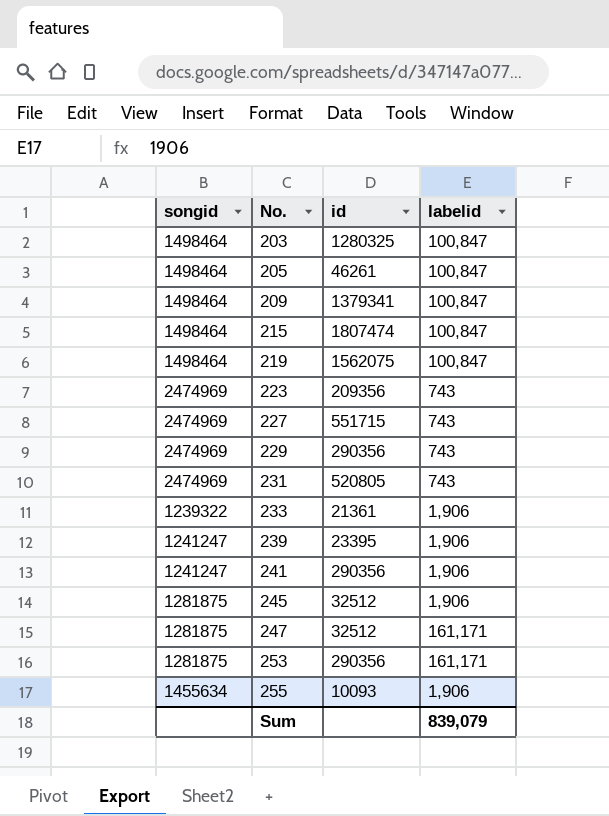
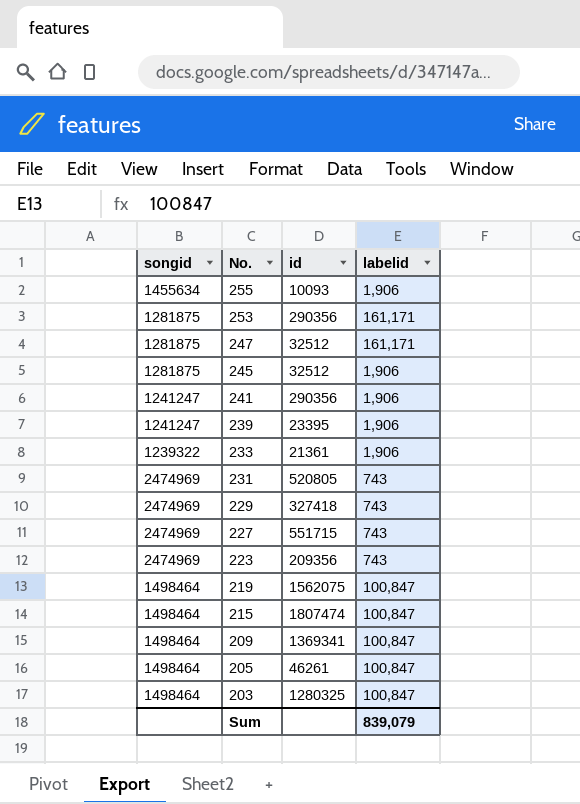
row order: No. ascending -> No. descending
229 | id: 290356 -> 327418
209 | id: 1379341 -> 1369341

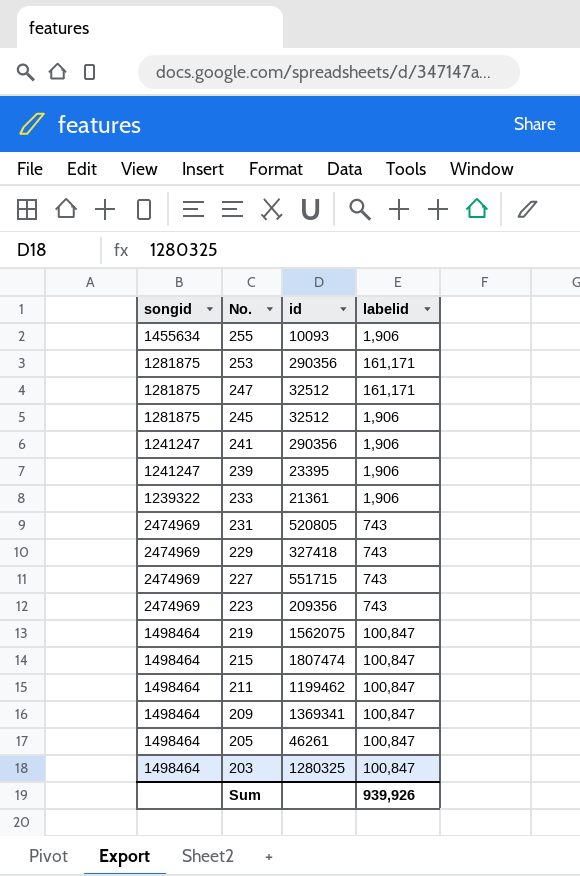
row 211: none -> 1498464 | 1199462 | 100,847
Sum | labelid: 839,079 -> 939,926

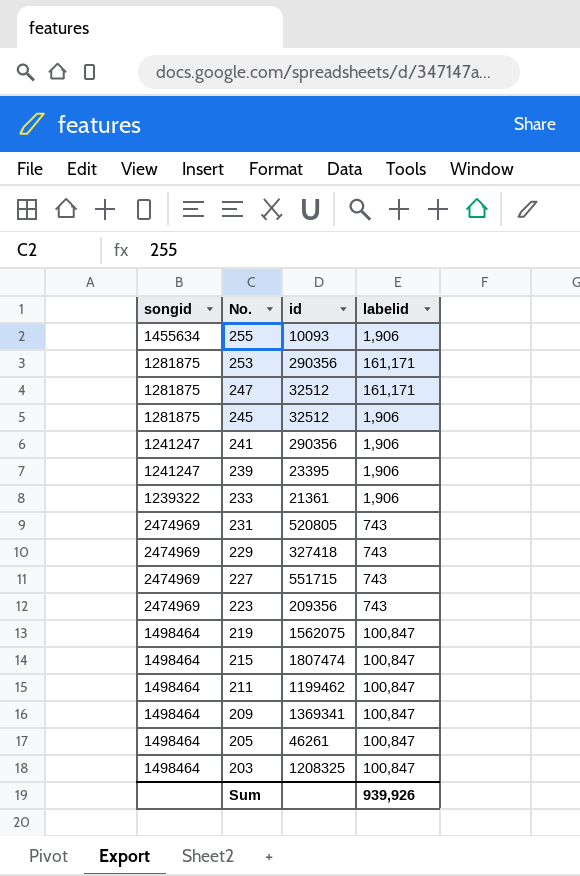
203 | id: 1280325 -> 1208325

